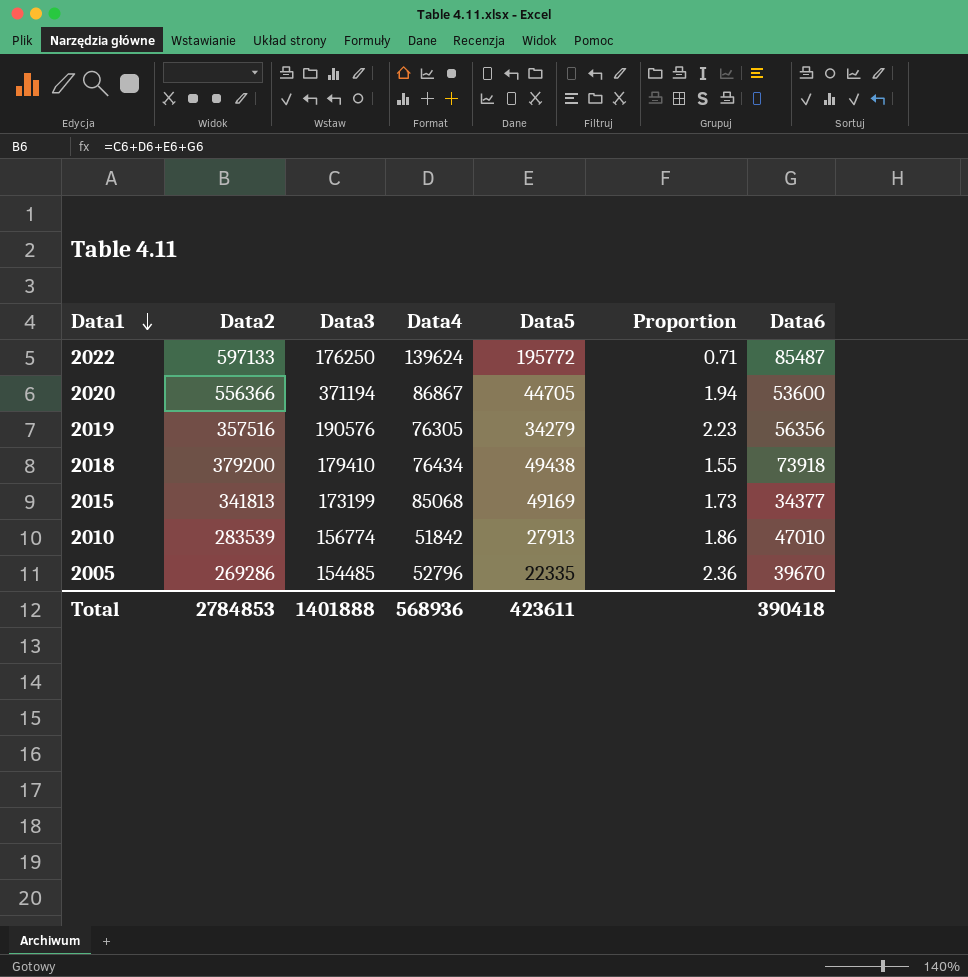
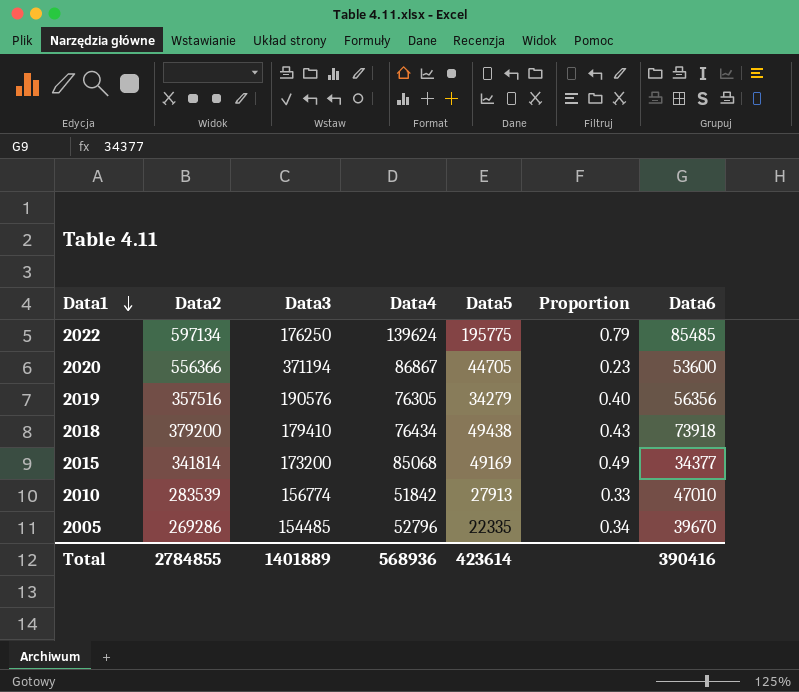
column Proportion | formula: [Data4] / [Data5] -> [Data4] / [Data3]
2022 | Data2: 597133 -> 597134
2022 | Data5: 195772 -> 195775
2022 | Data6: 85487 -> 85485
2015 | Data2: 341813 -> 341814
2015 | Data3: 173199 -> 173200
Total | Data2: 2784853 -> 2784855
Total | Data3: 1401888 -> 1401889
Total | Data5: 423611 -> 423614
Total | Data6: 390418 -> 390416

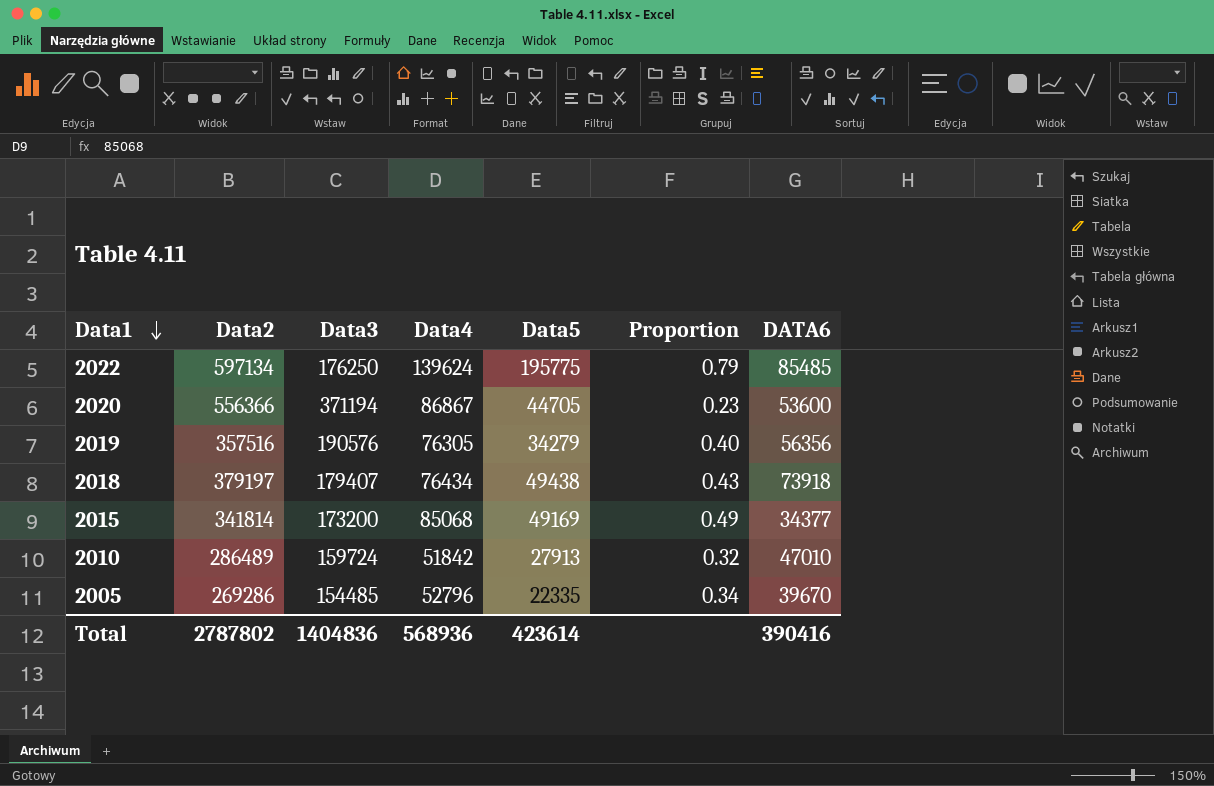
column name: Data6 -> DATA6
2018 | Data2: 379200 -> 379197
2018 | Data3: 179410 -> 179407
2010 | Data2: 283539 -> 286489
2010 | Data3: 156774 -> 159724
2010 | Proportion: 0.33 -> 0.32
Total | Data2: 2784855 -> 2787802
Total | Data3: 1401889 -> 1404836

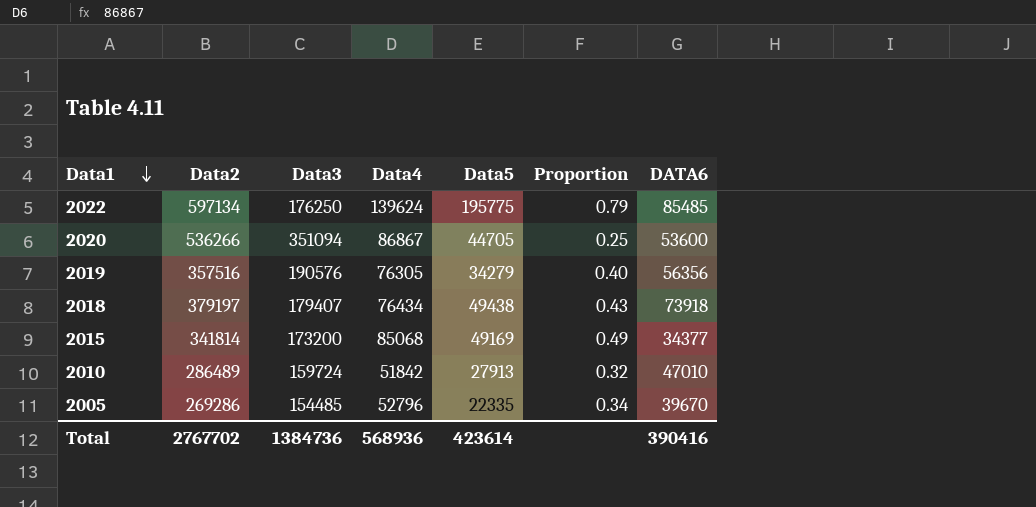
2020 | Data2: 556366 -> 536266
2020 | Data3: 371194 -> 351094
2020 | Proportion: 0.23 -> 0.25
Total | Data2: 2787802 -> 2767702
Total | Data3: 1404836 -> 1384736

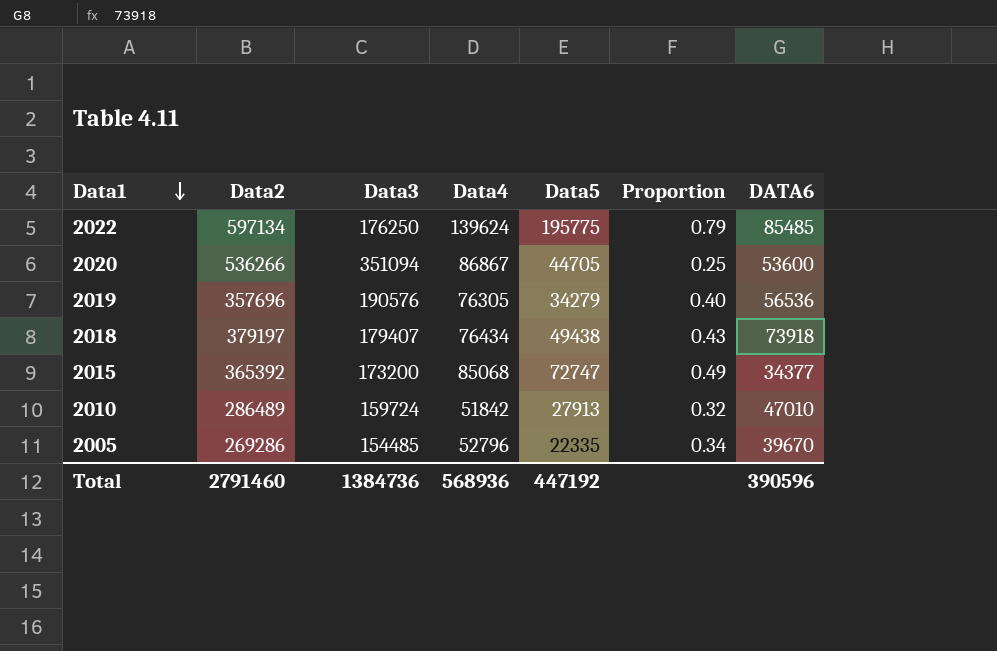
2019 | Data2: 357516 -> 357696
2019 | DATA6: 56356 -> 56536
2015 | Data2: 341814 -> 365392
2015 | Data5: 49169 -> 72747
Total | Data2: 2767702 -> 2791460
Total | Data5: 423614 -> 447192
Total | DATA6: 390416 -> 390596

